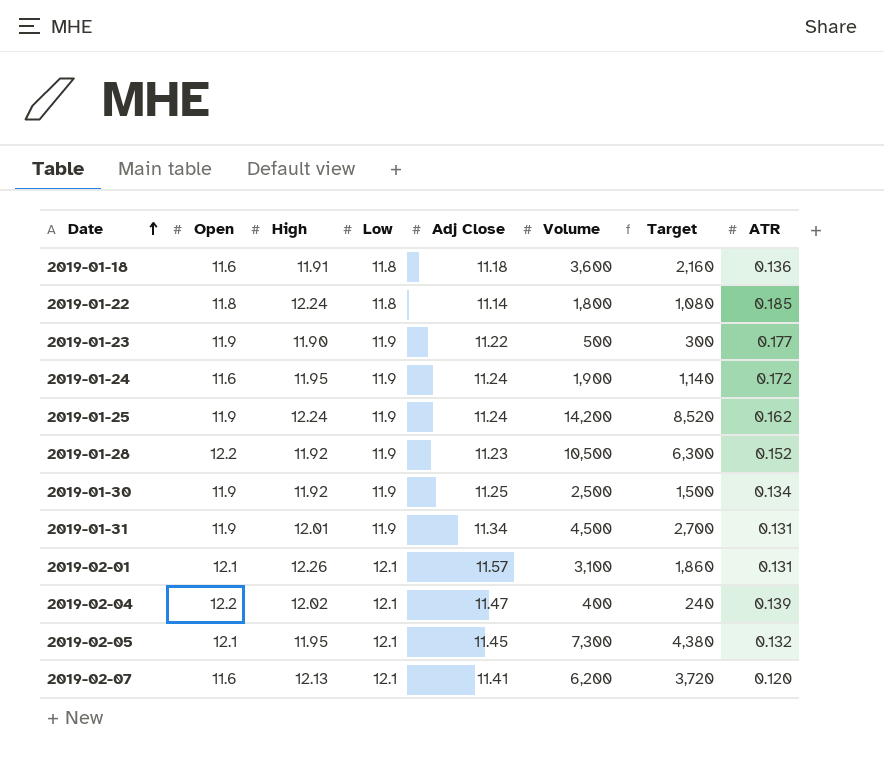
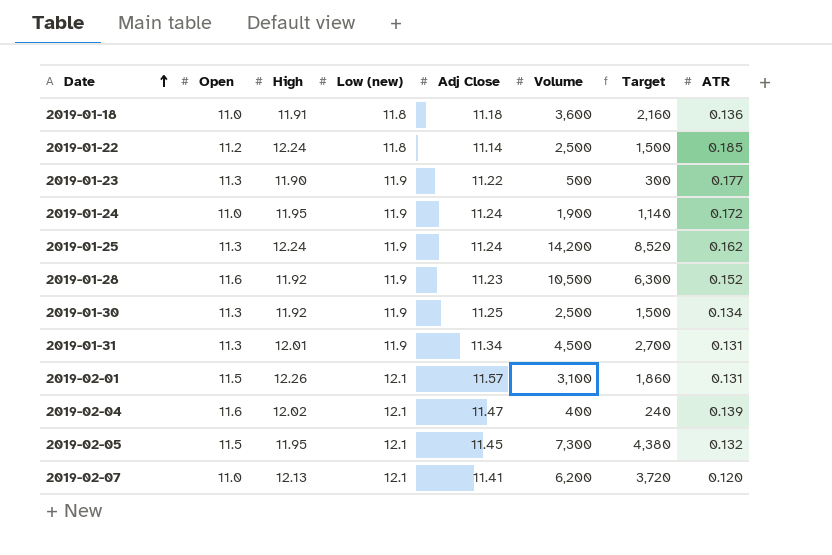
column name: Low -> Low (new)
2019-01-18 | Open: 11.6 -> 11.0
2019-01-22 | Open: 11.8 -> 11.2
2019-01-22 | Volume: 1,800 -> 2,500
2019-01-22 | Target: 1,080 -> 1,500
2019-01-23 | Open: 11.9 -> 11.3
2019-01-24 | Open: 11.6 -> 11.0
2019-01-25 | Open: 11.9 -> 11.3
2019-01-28 | Open: 12.2 -> 11.6
2019-01-30 | Open: 11.9 -> 11.3
2019-01-31 | Open: 11.9 -> 11.3
2019-02-01 | Open: 12.1 -> 11.5
2019-02-04 | Open: 12.2 -> 11.6
2019-02-05 | Open: 12.1 -> 11.5
2019-02-07 | Open: 11.6 -> 11.0

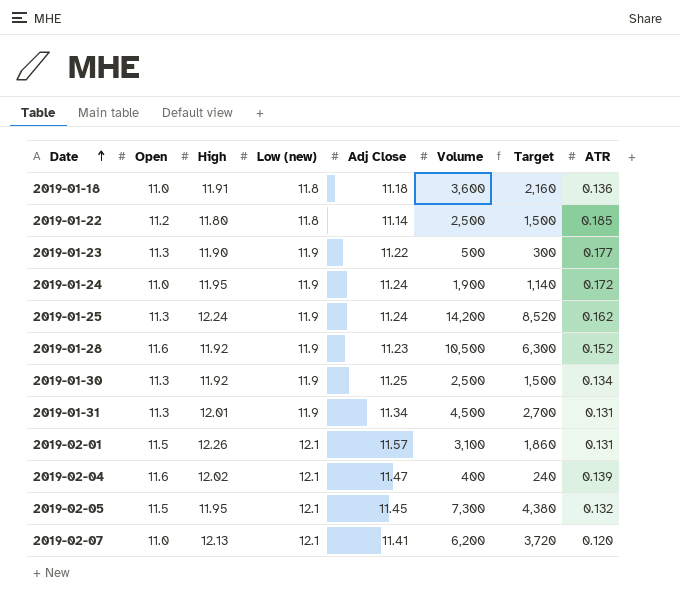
2019-01-22 | High: 12.24 -> 11.80

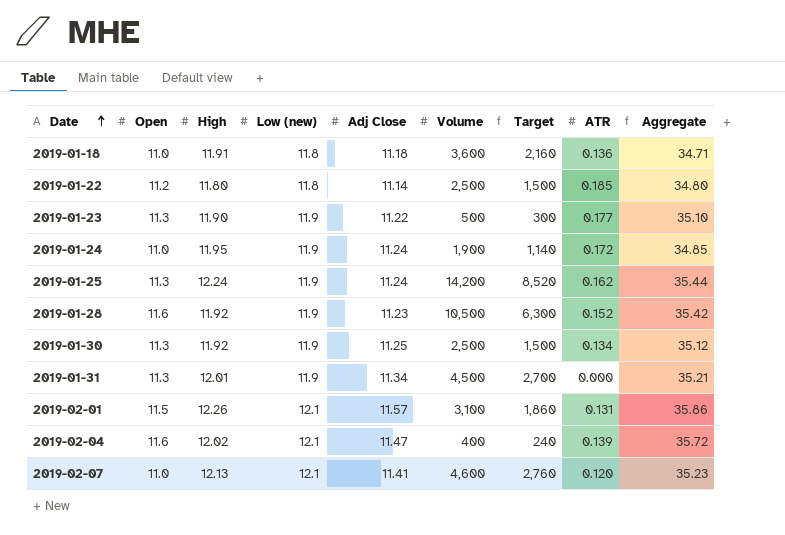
column Aggregate | formula: none -> [Open] + [High] + [Low (new)]
row 2019-02-05: 11.5 | 11.95 | 12.1 | 11.45 | 7,300 | 4,380 | 0.132 -> none
2019-01-31 | ATR: 0.131 -> 0.000
2019-02-07 | Volume: 6,200 -> 4,600
2019-02-07 | Target: 3,720 -> 2,760

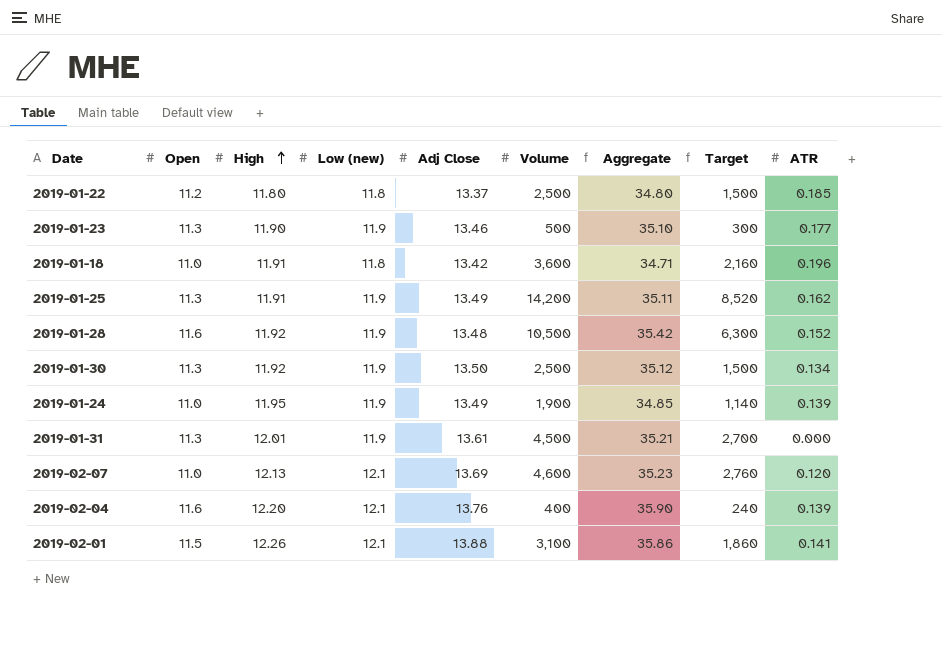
row order: Date ascending -> High ascending
column Aggregate | position: 9 -> 7
2019-01-22 | Adj Close: 11.14 -> 13.37
2019-01-23 | Adj Close: 11.22 -> 13.46
2019-01-18 | Adj Close: 11.18 -> 13.42
2019-01-18 | ATR: 0.136 -> 0.196
2019-01-25 | High: 12.24 -> 11.91
2019-01-25 | Adj Close: 11.24 -> 13.49
2019-01-25 | Aggregate: 35.44 -> 35.11
2019-01-28 | Adj Close: 11.23 -> 13.48
2019-01-30 | Adj Close: 11.25 -> 13.50
2019-01-24 | Adj Close: 11.24 -> 13.49
2019-01-24 | ATR: 0.172 -> 0.139
2019-01-31 | Adj Close: 11.34 -> 13.61
2019-02-07 | Adj Close: 11.41 -> 13.69
2019-02-04 | High: 12.02 -> 12.20
2019-02-04 | Adj Close: 11.47 -> 13.76
2019-02-04 | Aggregate: 35.72 -> 35.90
2019-02-01 | Adj Close: 11.57 -> 13.88
2019-02-01 | ATR: 0.131 -> 0.141

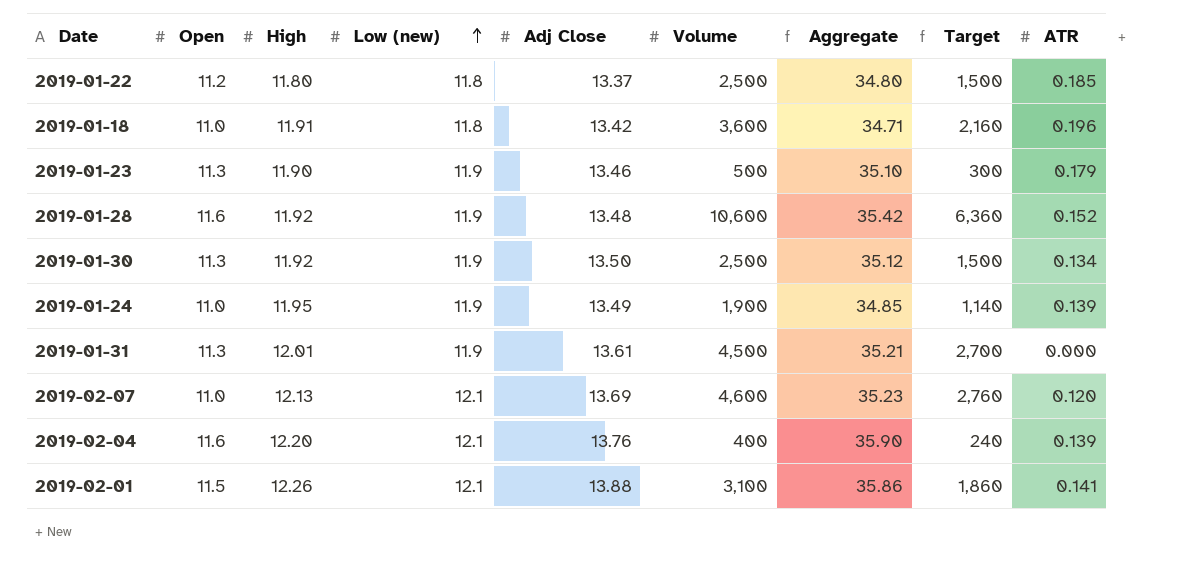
row order: High ascending -> Low (new) ascending
row 2019-01-25: 11.3 | 11.91 | 11.9 | 13.49 | 14,200 | 35.11 | 8,520 | 0.162 -> none
2019-01-23 | ATR: 0.177 -> 0.179
2019-01-28 | Volume: 10,500 -> 10,600
2019-01-28 | Target: 6,300 -> 6,360

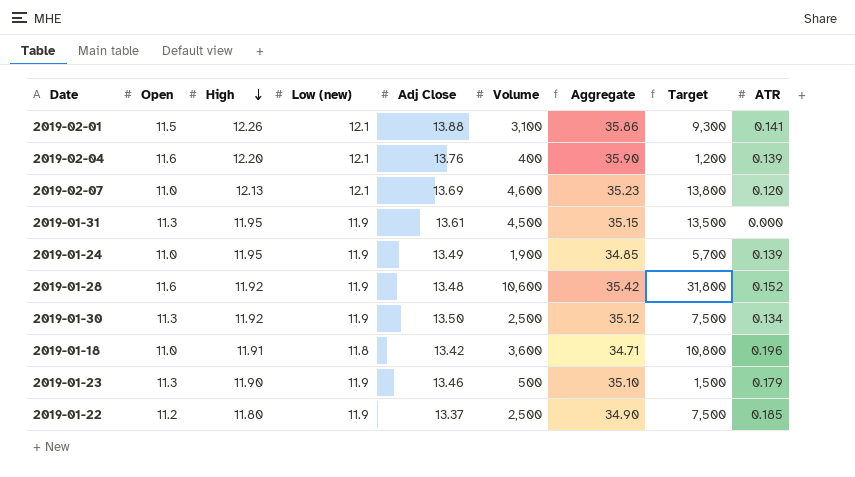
row order: Low (new) ascending -> High descending
column Target | formula: [Volume] * 0.6 -> [Volume] * 3
2019-01-31 | High: 12.01 -> 11.95
2019-01-31 | Aggregate: 35.21 -> 35.15
2019-01-22 | Low (new): 11.8 -> 11.9
2019-01-22 | Aggregate: 34.80 -> 34.90

